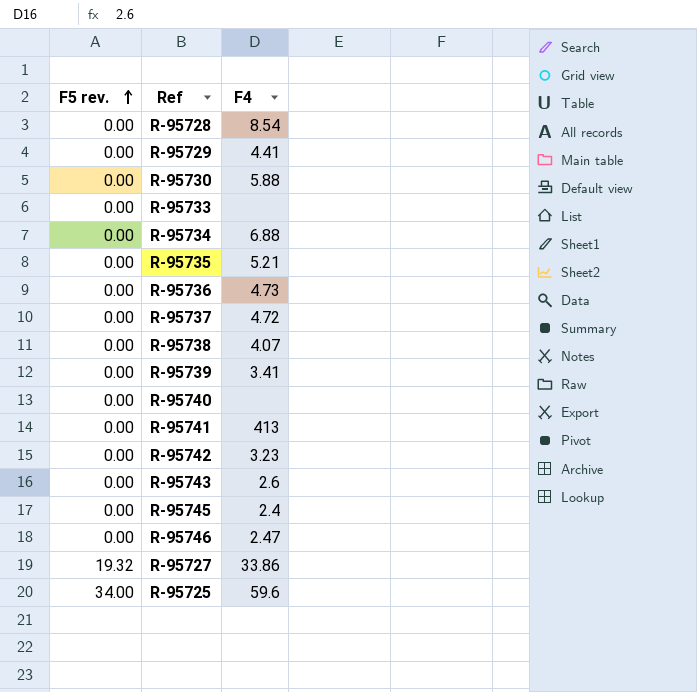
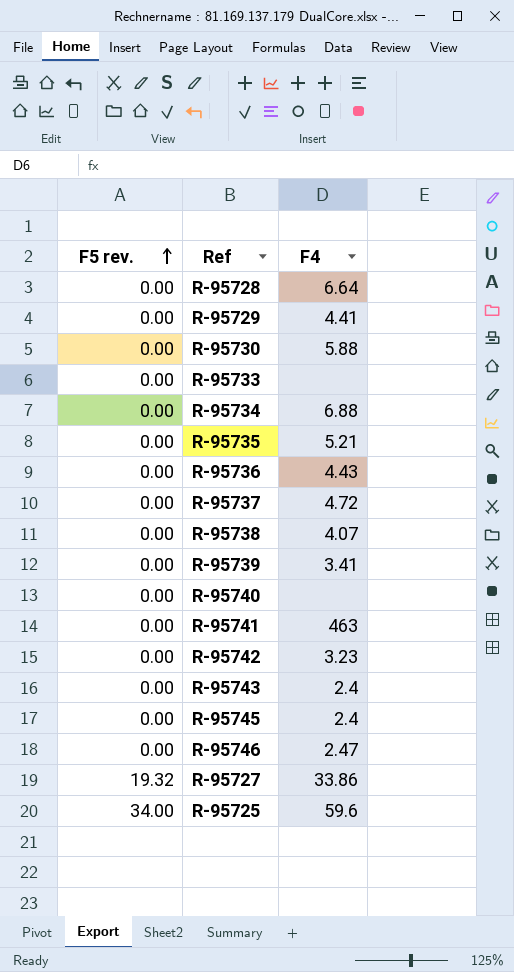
R-95728 | F4: 8.54 -> 6.64
R-95736 | F4: 4.73 -> 4.43
R-95741 | F4: 413 -> 463
R-95743 | F4: 2.6 -> 2.4

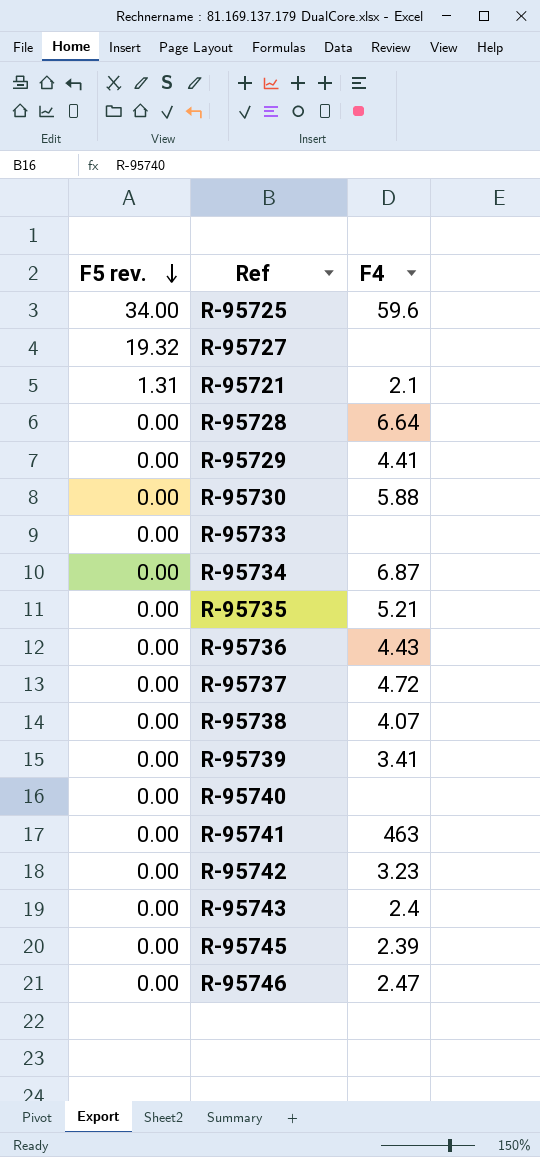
row order: F5 rev. ascending -> F5 rev. descending
R-95727 | F4: 33.86 -> none
row R-95721: none -> 1.31 | 2.1
R-95734 | F4: 6.88 -> 6.87
R-95745 | F4: 2.4 -> 2.39

